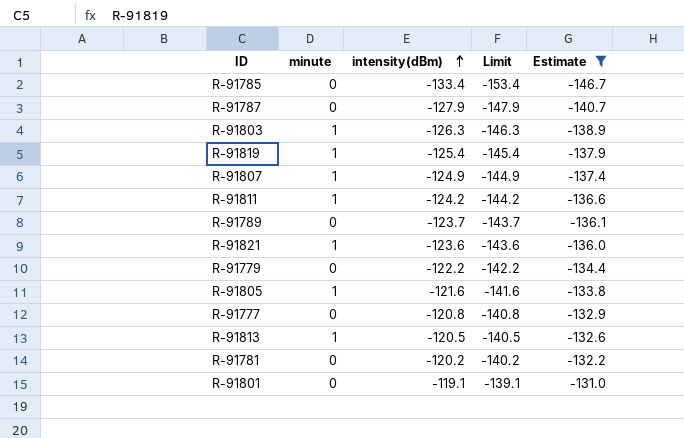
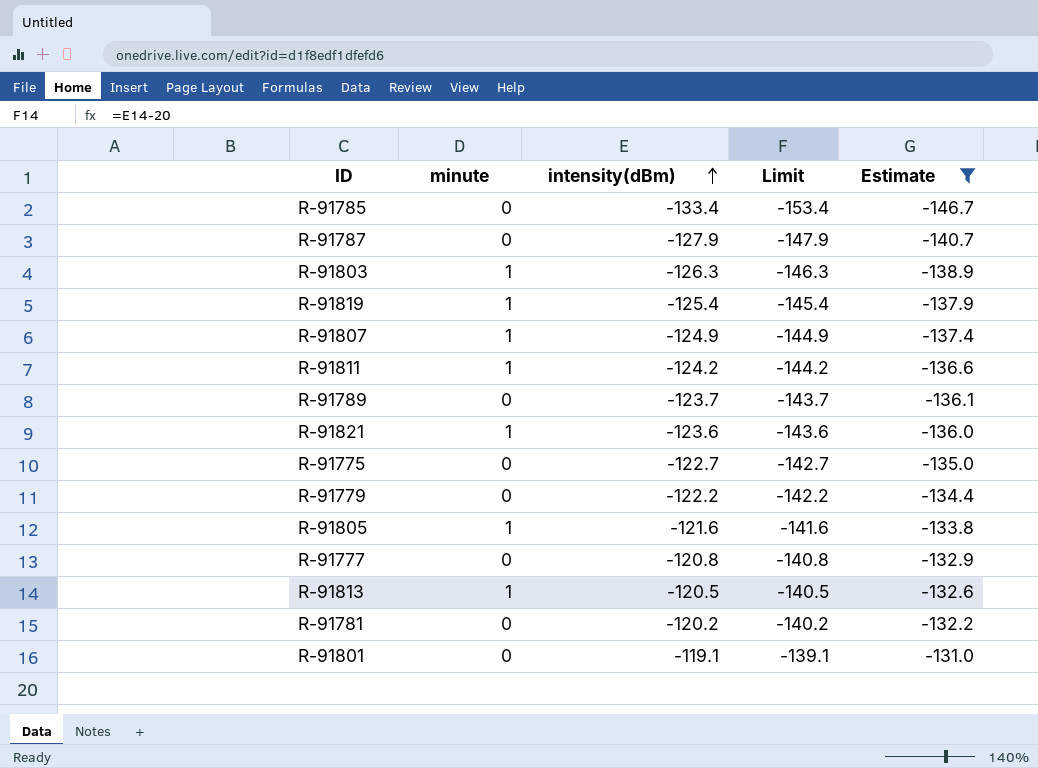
row R-91775: none -> 0 | -122.7 | -142.7 | -135.0

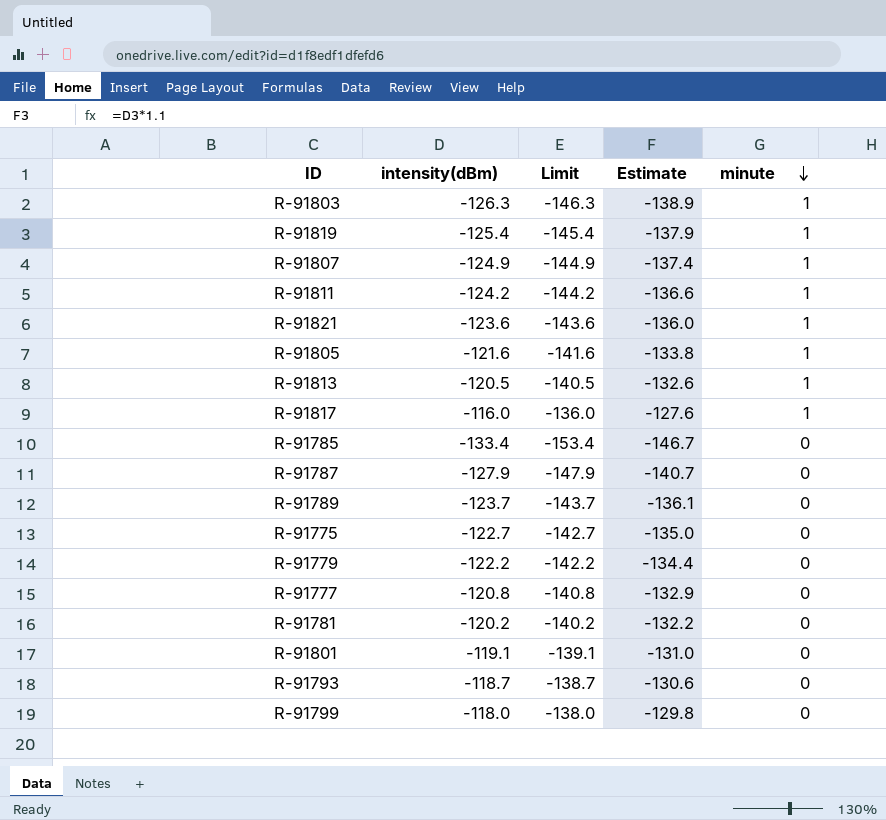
filter: Estimate <= -131.0 -> none
row order: intensity(dBm) ascending -> minute descending
column minute | position: 2 -> 5

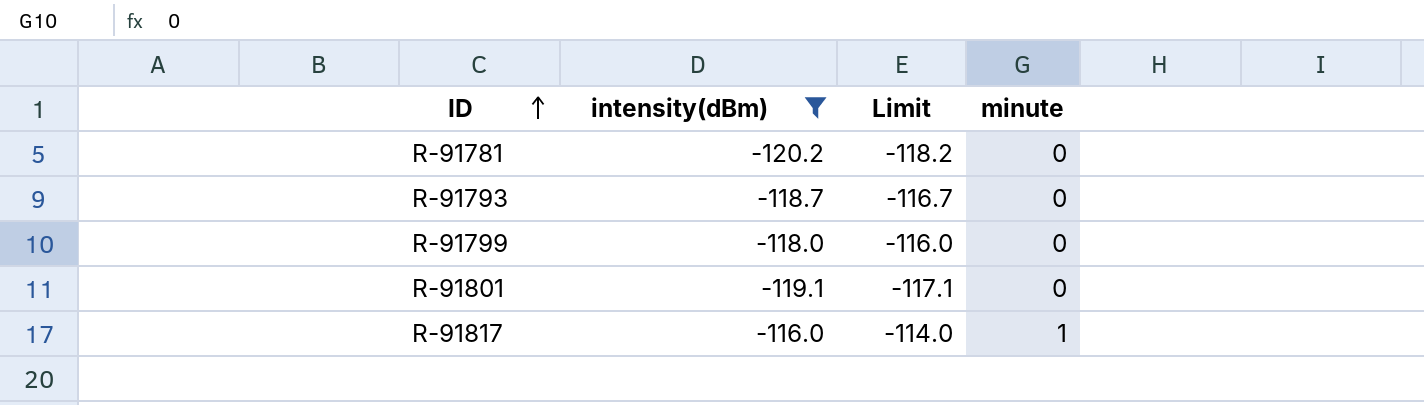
filter: none -> intensity(dBm) >= -120.2
row order: minute descending -> ID ascending
column Estimate | formula: [intensity(dBm)] * 1.1 -> none
column Limit | formula: [intensity(dBm)] - 20 -> [intensity(dBm)] + 2

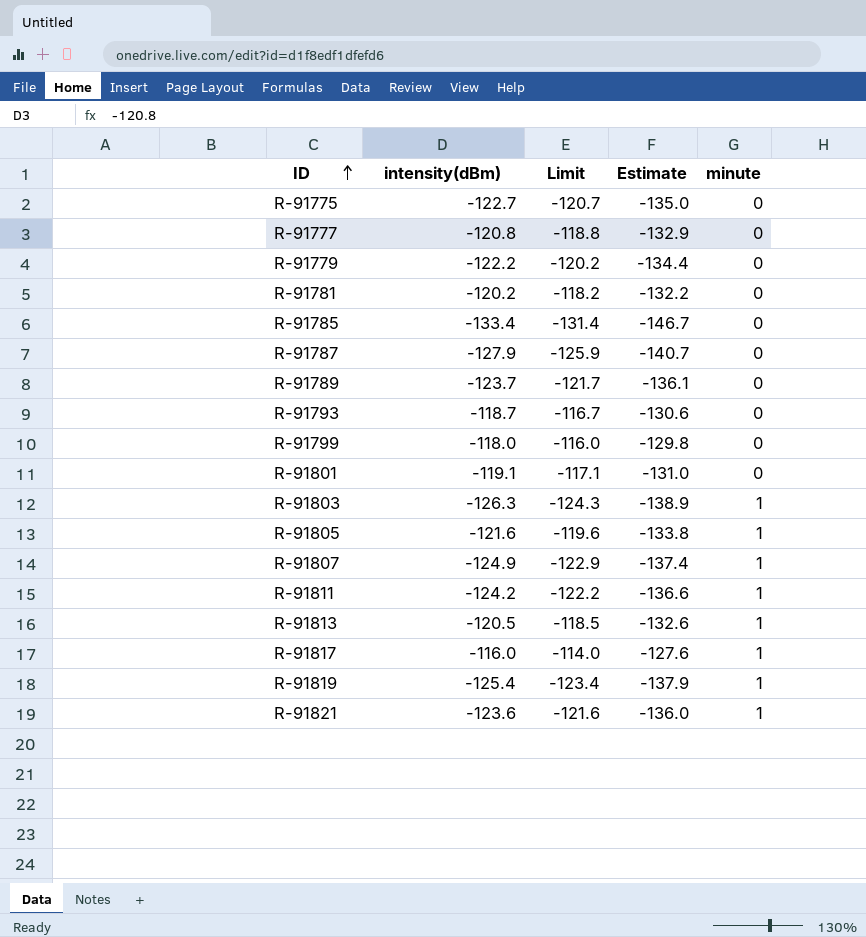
filter: intensity(dBm) >= -120.2 -> none
column Estimate | formula: none -> [intensity(dBm)] * 1.1

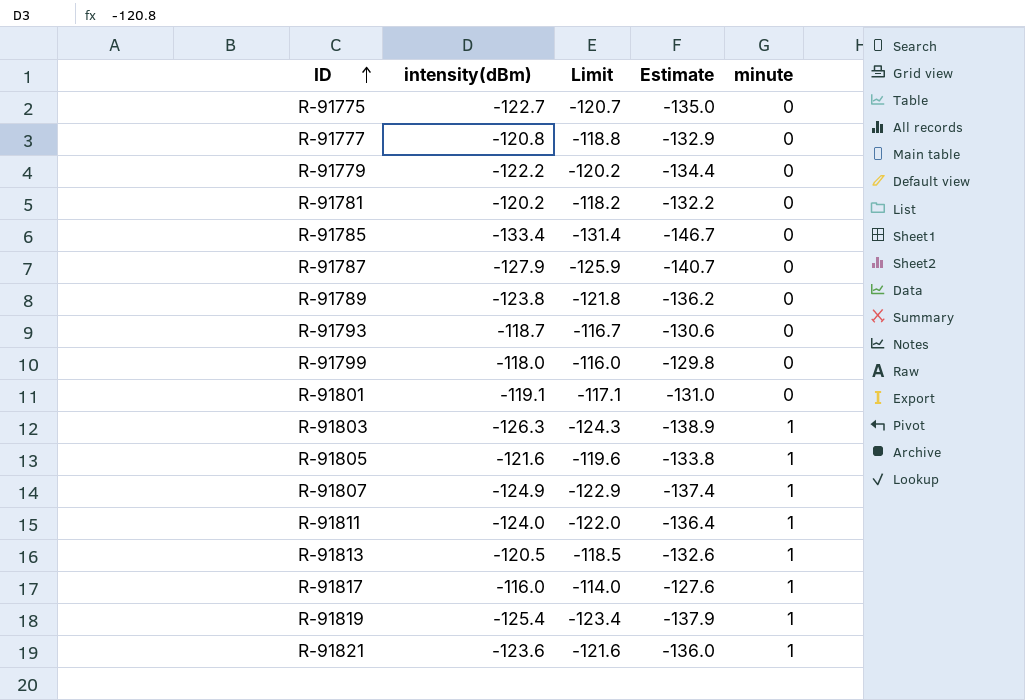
R-91789 | intensity(dBm): -123.7 -> -123.8
R-91789 | Limit: -121.7 -> -121.8
R-91789 | Estimate: -136.1 -> -136.2
R-91811 | intensity(dBm): -124.2 -> -124.0
R-91811 | Limit: -122.2 -> -122.0
R-91811 | Estimate: -136.6 -> -136.4

